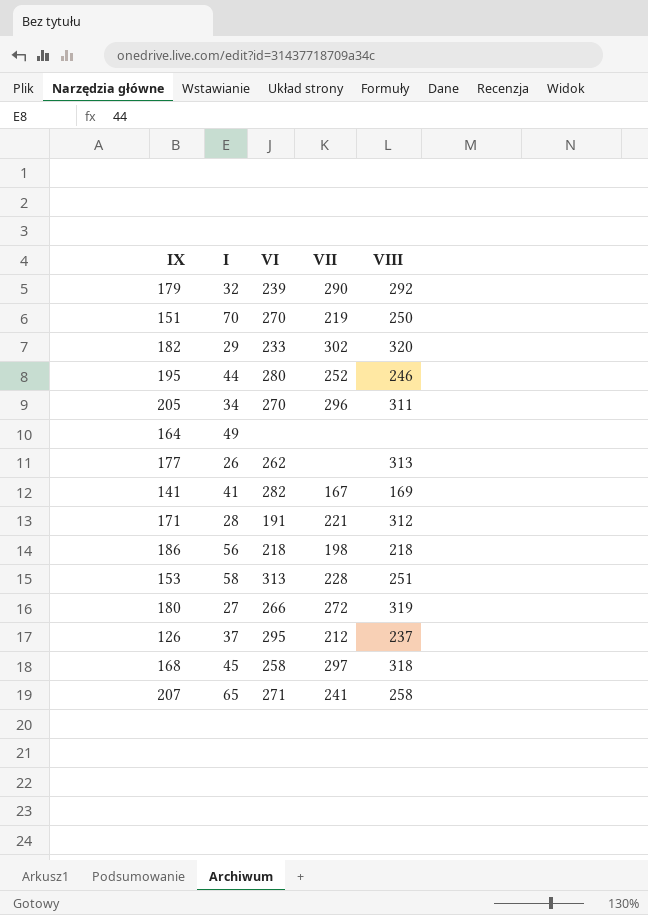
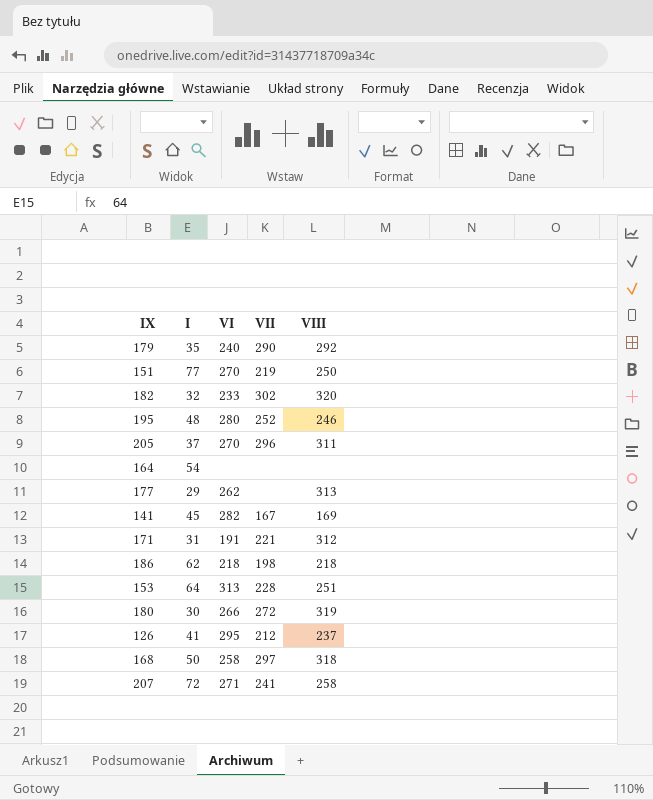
179 | I: 32 -> 35
179 | VI: 239 -> 240
151 | I: 70 -> 77
182 | I: 29 -> 32
195 | I: 44 -> 48
205 | I: 34 -> 37
164 | I: 49 -> 54
177 | I: 26 -> 29
141 | I: 41 -> 45
171 | I: 28 -> 31
186 | I: 56 -> 62
153 | I: 58 -> 64
180 | I: 27 -> 30
126 | I: 37 -> 41
168 | I: 45 -> 50
207 | I: 65 -> 72

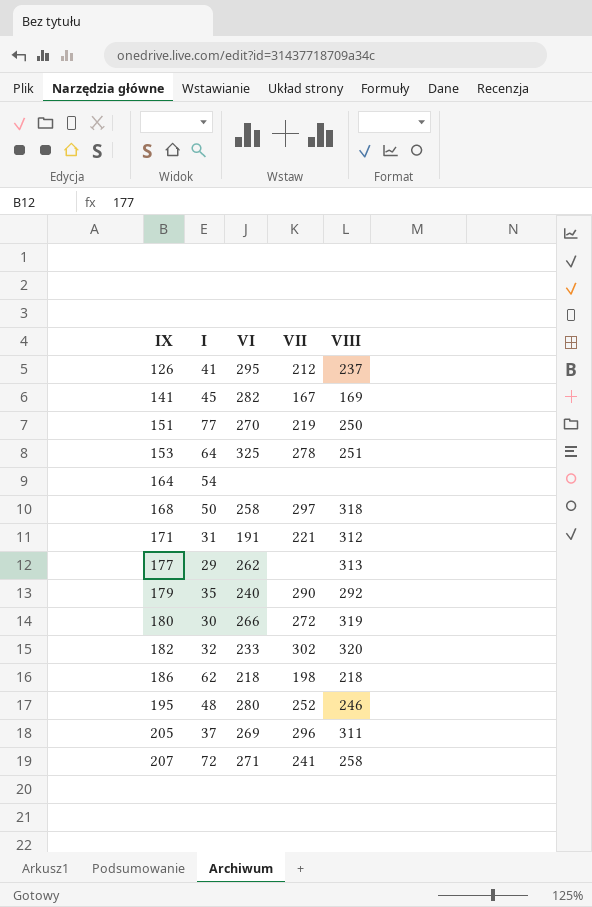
row order: none -> IX ascending
153 | VI: 313 -> 325
153 | VII: 228 -> 278
205 | VI: 270 -> 269

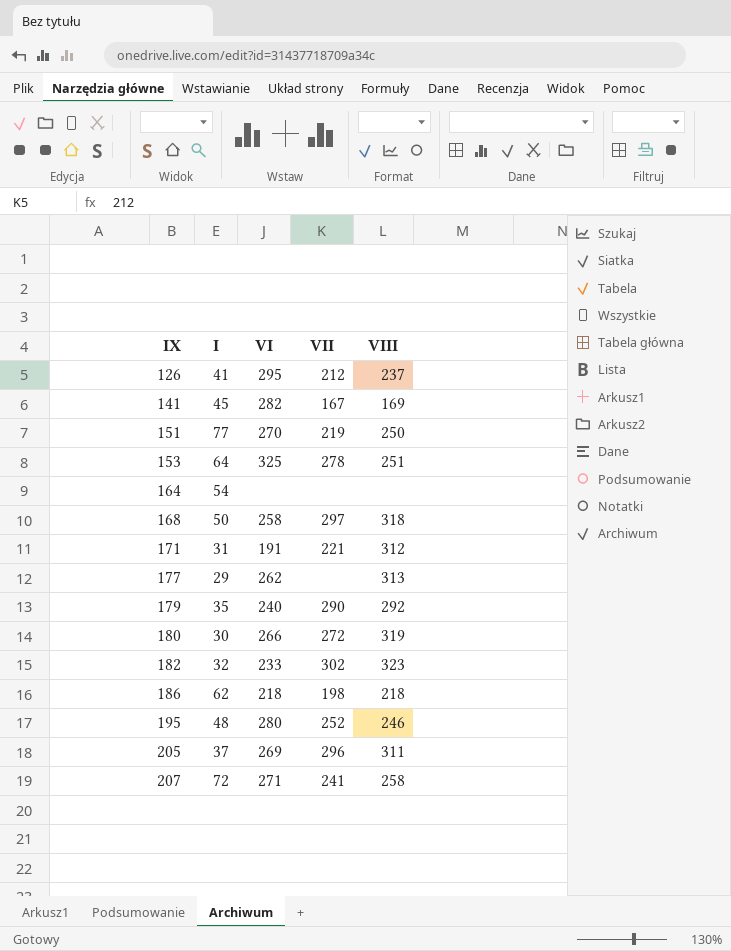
182 | VIII: 320 -> 323

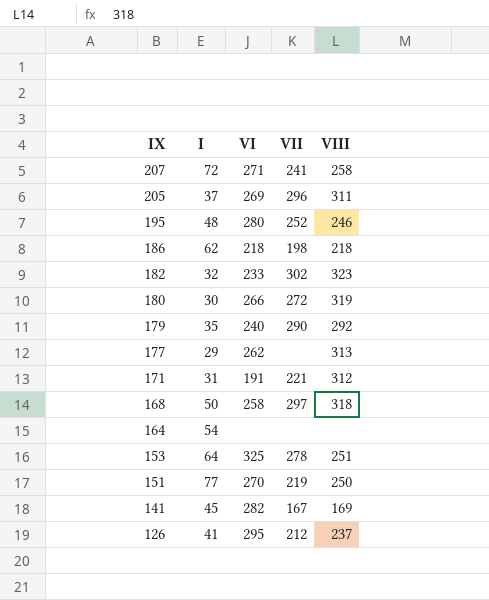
row order: IX ascending -> IX descending

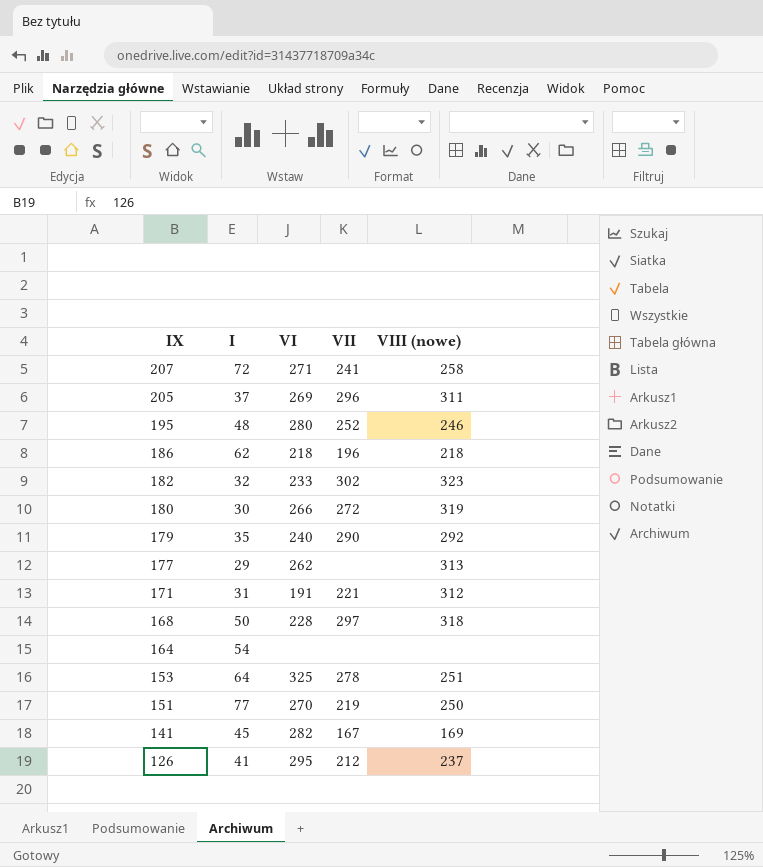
column name: VIII -> VIII (nowe)
186 | VII: 198 -> 196
168 | VI: 258 -> 228

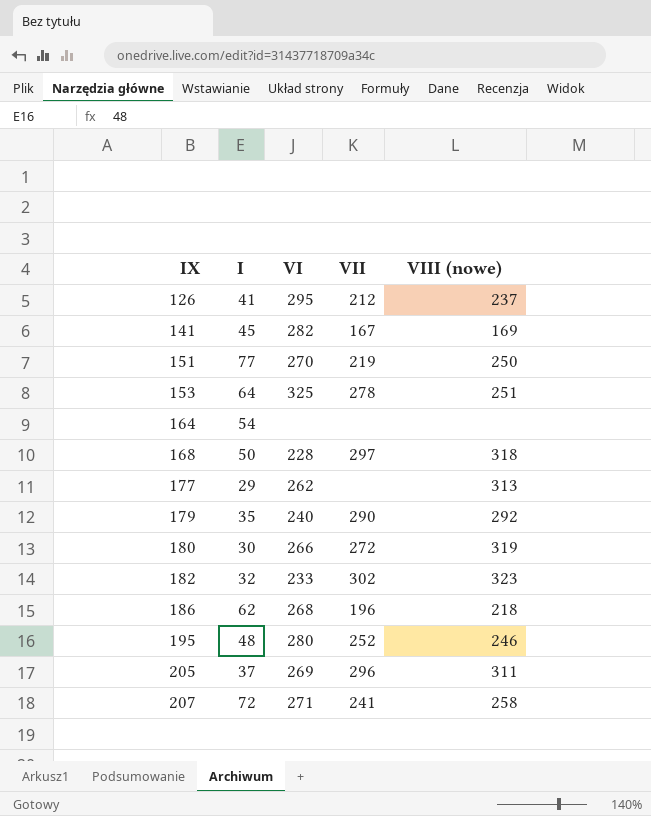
row order: IX descending -> IX ascending
row 171: 31 | 191 | 221 | 312 -> none
186 | VI: 218 -> 268

